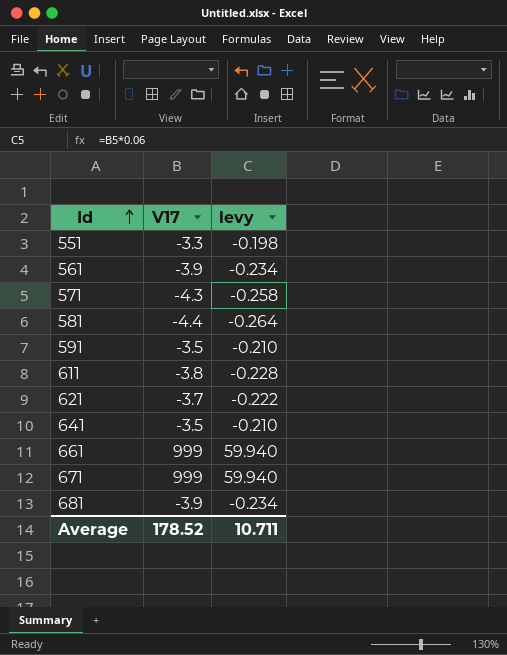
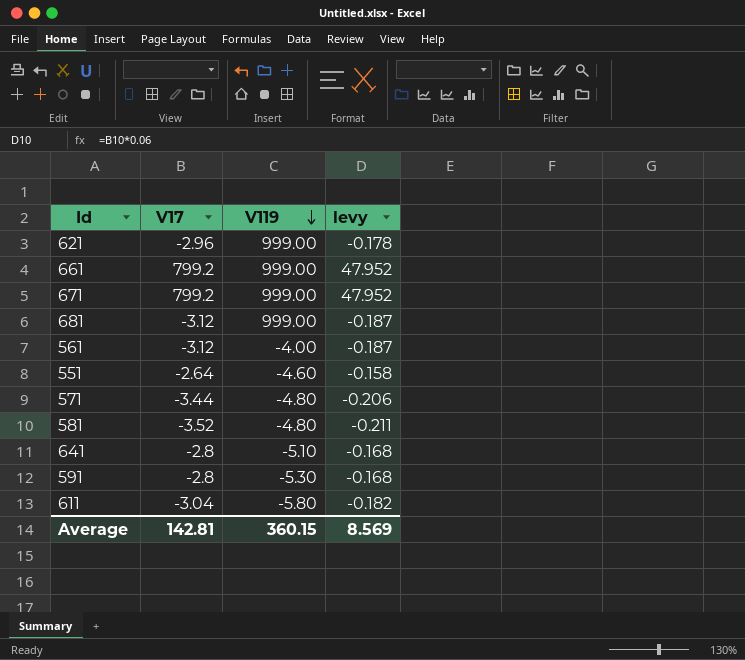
row order: Id ascending -> V119 descending
column V119 | position: none -> 3
621 | V17: -3.7 -> -2.96
621 | levy: -0.222 -> -0.178
661 | V17: 999 -> 799.2
661 | levy: 59.940 -> 47.952
671 | V17: 999 -> 799.2
671 | levy: 59.940 -> 47.952
681 | V17: -3.9 -> -3.12
681 | levy: -0.234 -> -0.187
561 | V17: -3.9 -> -3.12
561 | levy: -0.234 -> -0.187
551 | V17: -3.3 -> -2.64
551 | levy: -0.198 -> -0.158
571 | V17: -4.3 -> -3.44
571 | levy: -0.258 -> -0.206
581 | V17: -4.4 -> -3.52
581 | levy: -0.264 -> -0.211
641 | V17: -3.5 -> -2.8
641 | levy: -0.210 -> -0.168
591 | V17: -3.5 -> -2.8
591 | levy: -0.210 -> -0.168
611 | V17: -3.8 -> -3.04
611 | levy: -0.228 -> -0.182
Average | V17: 178.52 -> 142.81
Average | levy: 10.711 -> 8.569

